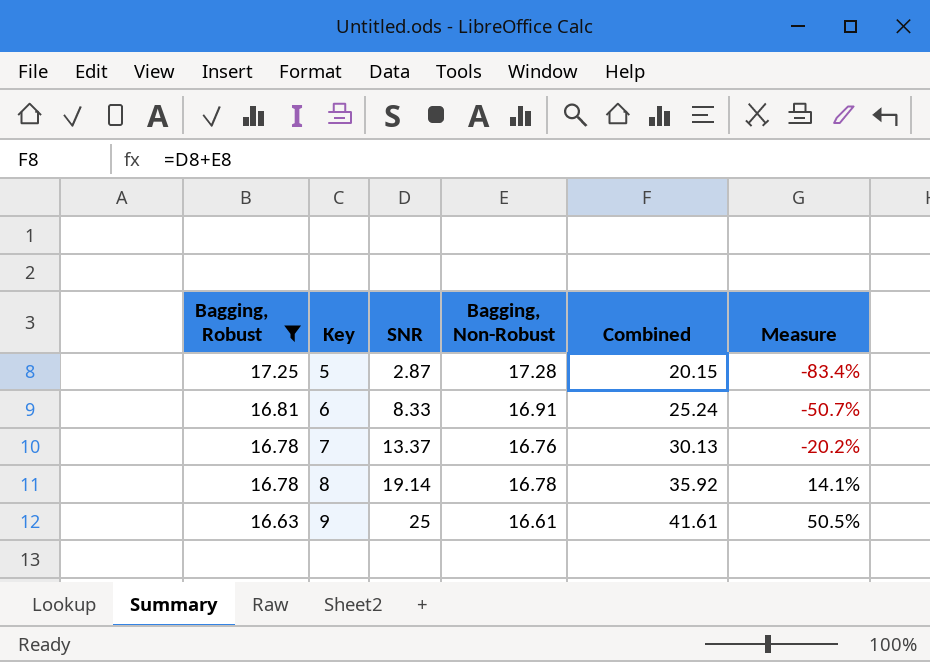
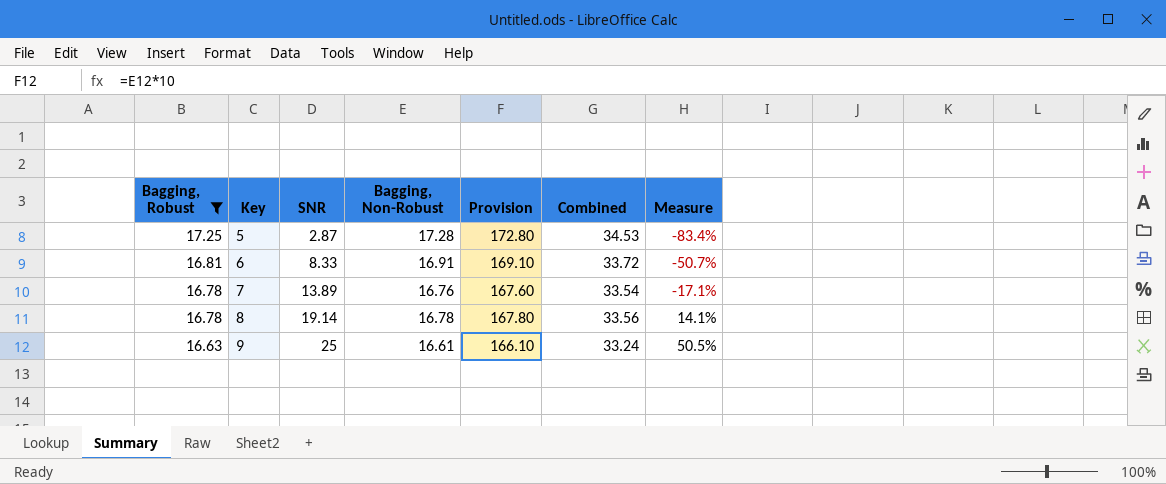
column Provision | formula: none -> [Bagging, Non-Robust] * 10
column Combined | formula: [SNR] + [Bagging, Non-Robust] -> [Bagging, Robust] + [Bagging, Non-Robust]
7 | SNR: 13.37 -> 13.89
7 | Measure: -20.2% -> -17.1%

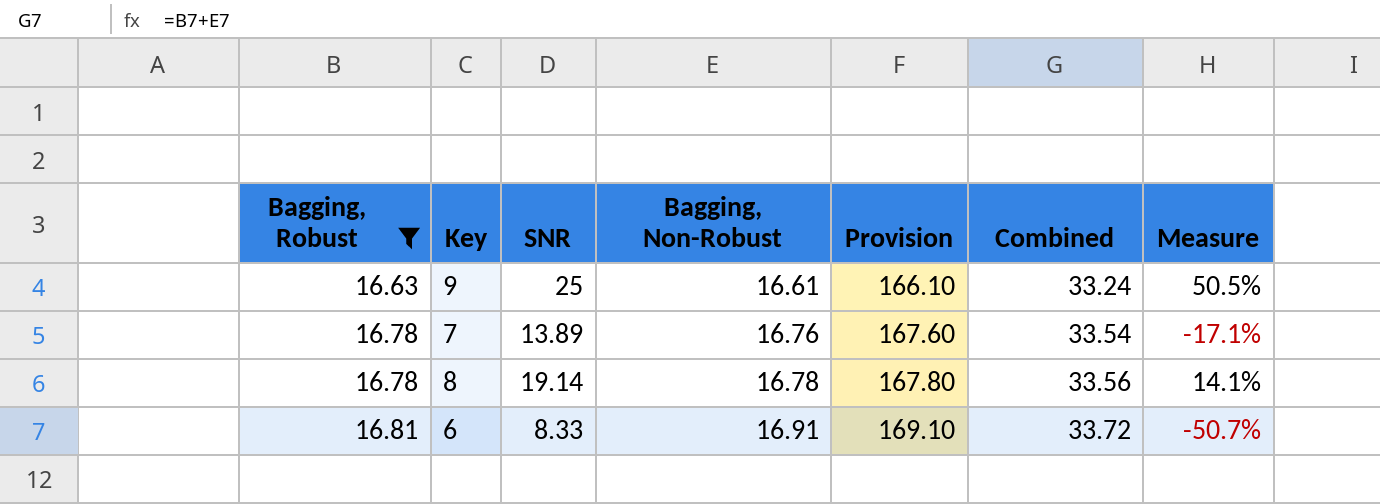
row order: Bagging, Robust descending -> Bagging, Robust ascending
row 5: 17.25 | 2.87 | 17.28 | 172.80 | 34.53 | -83.4% -> none

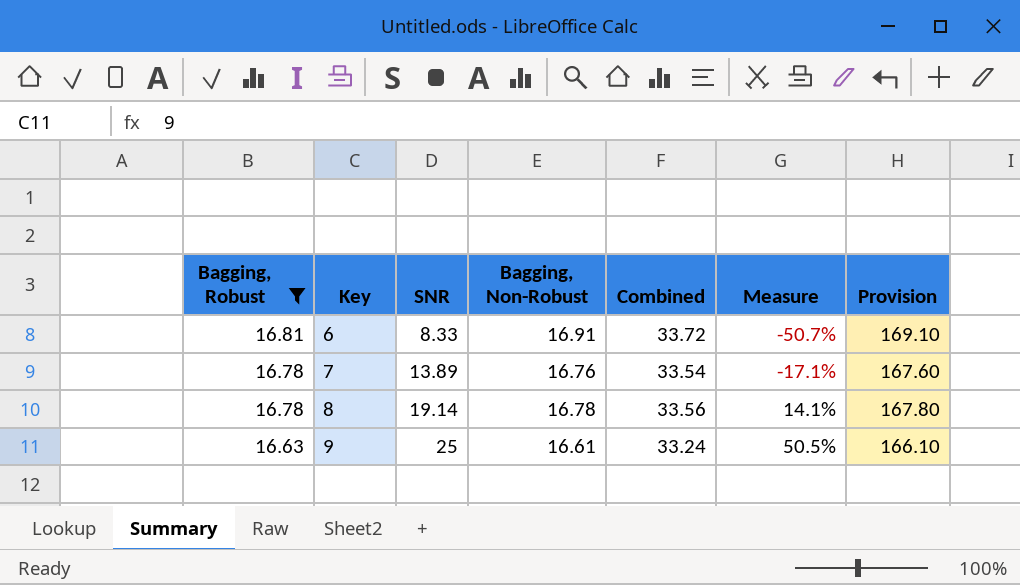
row order: Bagging, Robust ascending -> Bagging, Robust descending
column Provision | position: 5 -> 7

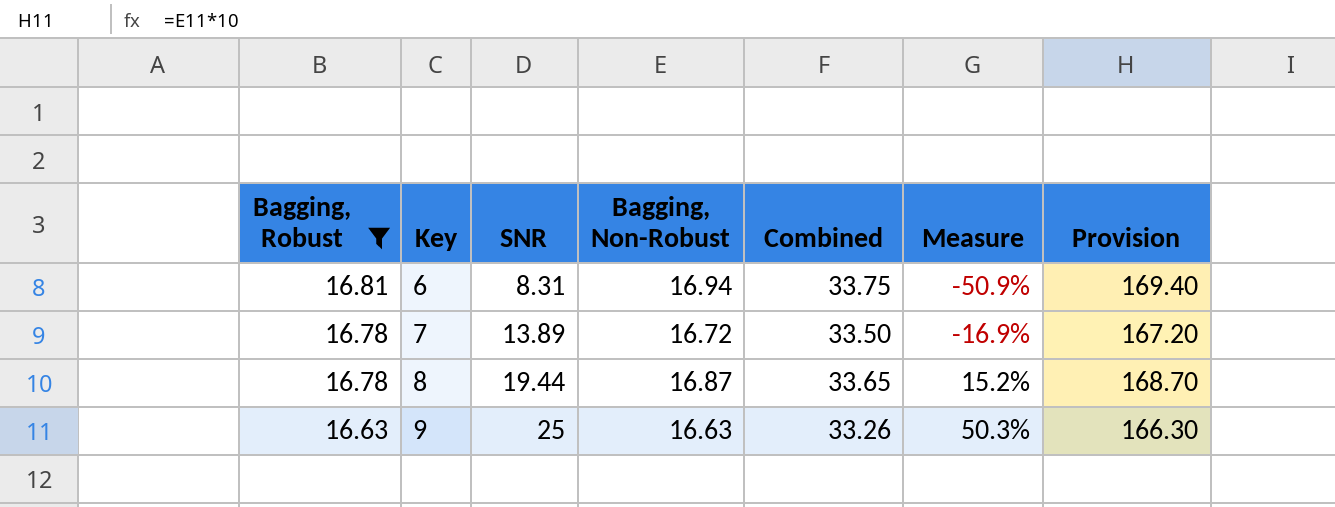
6 | SNR: 8.33 -> 8.31
6 | Bagging, Non-Robust: 16.91 -> 16.94
6 | Combined: 33.72 -> 33.75
6 | Measure: -50.7% -> -50.9%
6 | Provision: 169.10 -> 169.40
7 | Bagging, Non-Robust: 16.76 -> 16.72
7 | Combined: 33.54 -> 33.50
7 | Measure: -17.1% -> -16.9%
7 | Provision: 167.60 -> 167.20
8 | SNR: 19.14 -> 19.44
8 | Bagging, Non-Robust: 16.78 -> 16.87
8 | Combined: 33.56 -> 33.65
8 | Measure: 14.1% -> 15.2%
8 | Provision: 167.80 -> 168.70
9 | Bagging, Non-Robust: 16.61 -> 16.63
9 | Combined: 33.24 -> 33.26
9 | Measure: 50.5% -> 50.3%
9 | Provision: 166.10 -> 166.30

